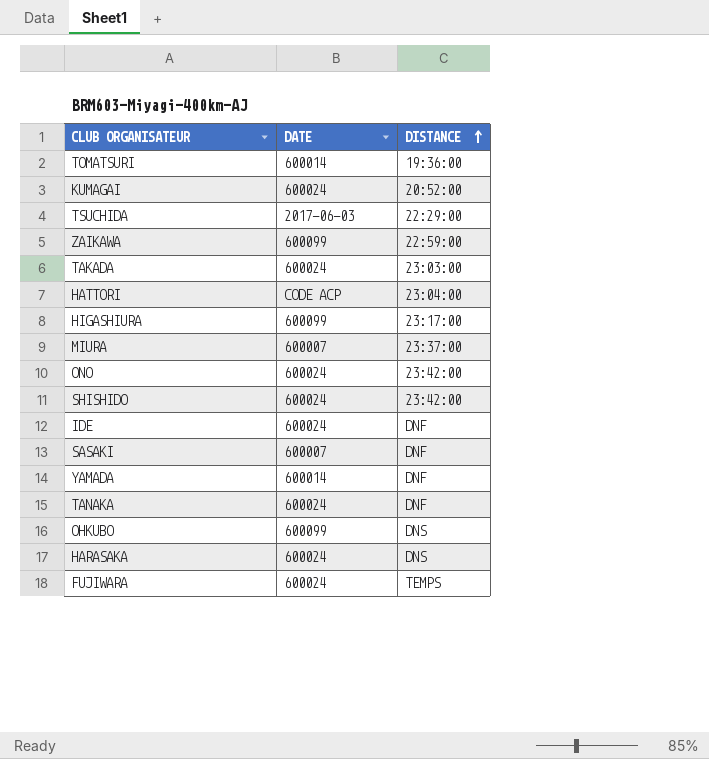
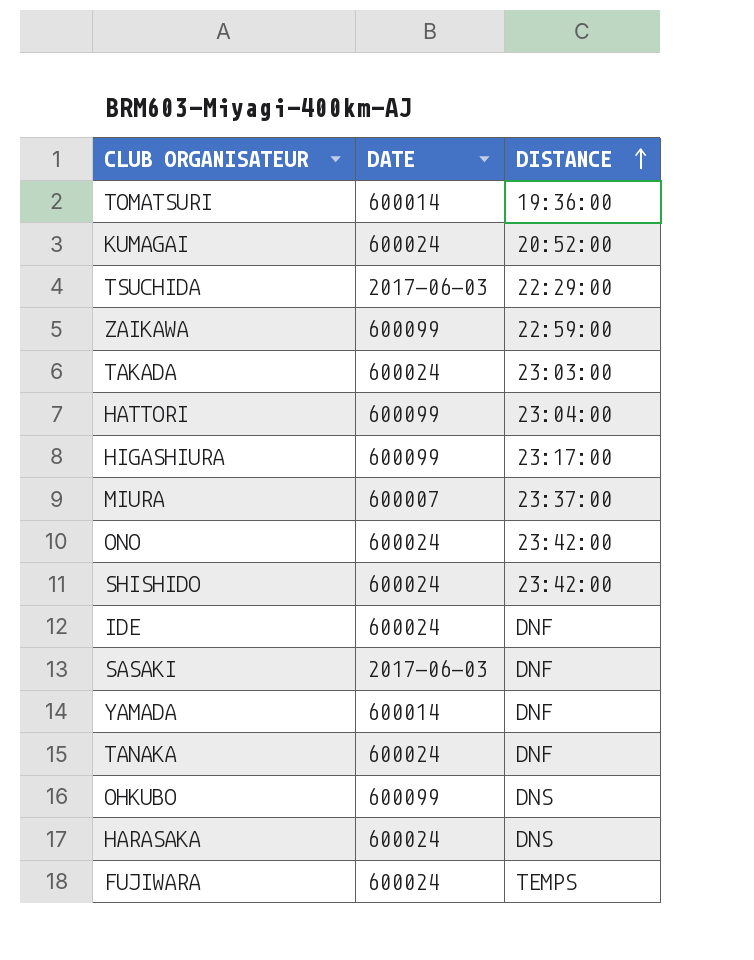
HATTORI | DATE: CODE ACP -> 600099
SASAKI | DATE: 600007 -> 2017-06-03

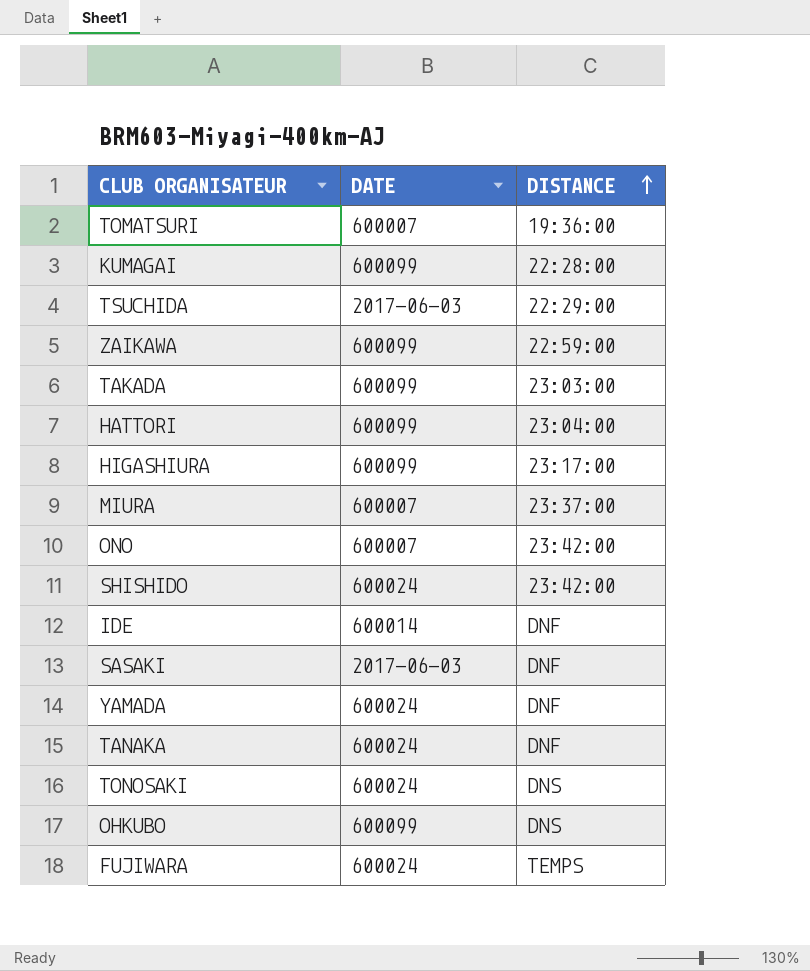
row HARASAKA: 600024 | DNS -> none
TOMATSURI | DATE: 600014 -> 600007
KUMAGAI | DATE: 600024 -> 600099
KUMAGAI | DISTANCE: 20:52:00 -> 22:28:00
TAKADA | DATE: 600024 -> 600099
ONO | DATE: 600024 -> 600007
IDE | DATE: 600024 -> 600014
YAMADA | DATE: 600014 -> 600024
row TONOSAKI: none -> 600024 | DNS

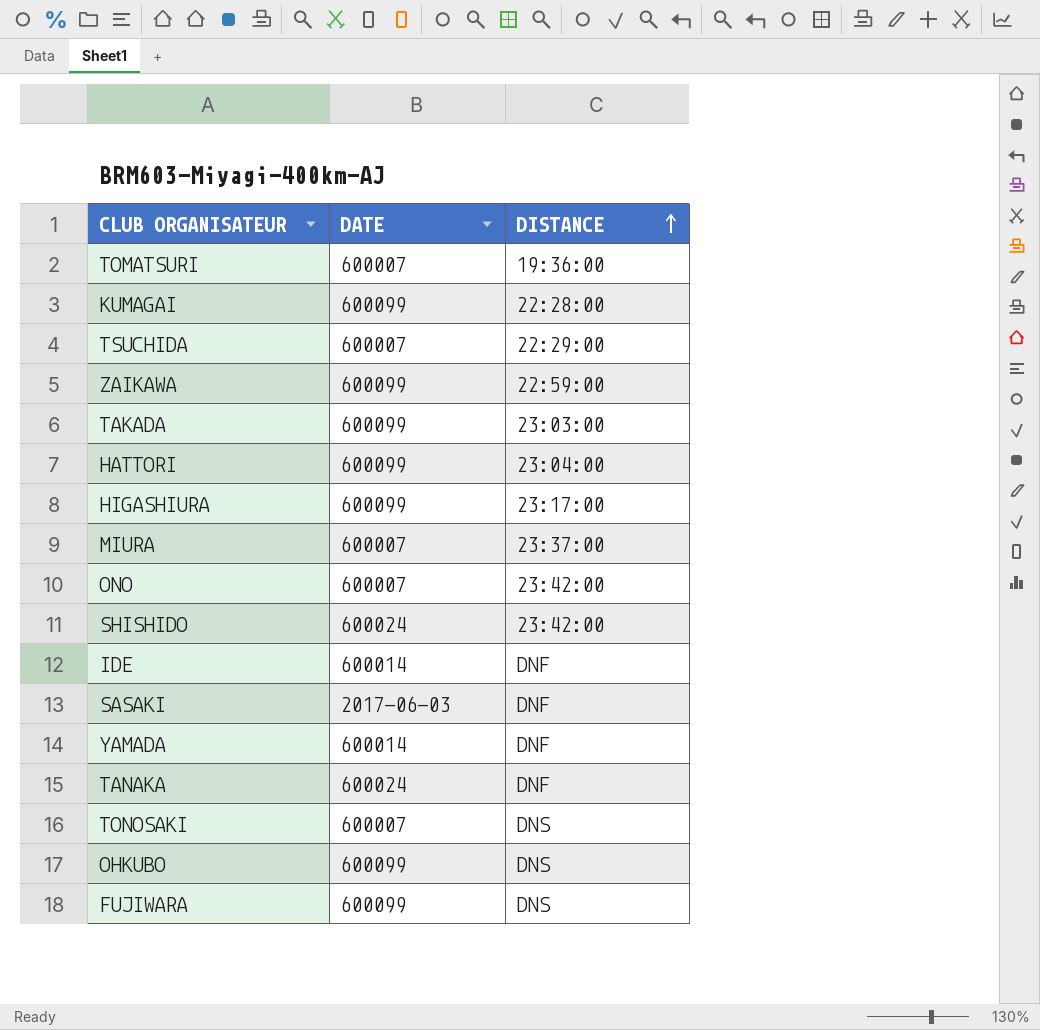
TSUCHIDA | DATE: 2017-06-03 -> 600007
YAMADA | DATE: 600024 -> 600014
TONOSAKI | DATE: 600024 -> 600007
FUJIWARA | DATE: 600024 -> 600099
FUJIWARA | DISTANCE: TEMPS -> DNS

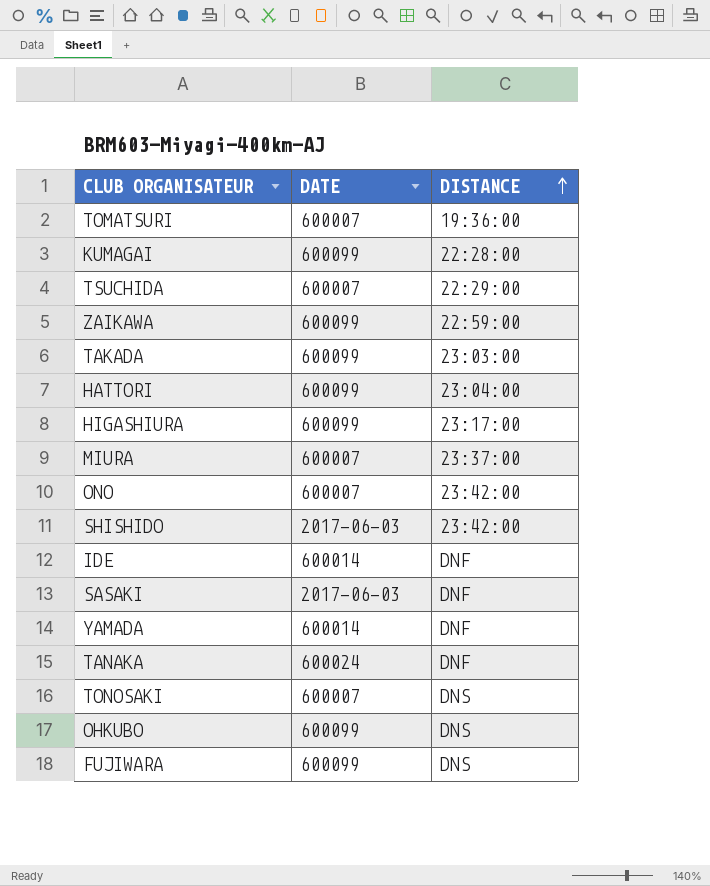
SHISHIDO | DATE: 600024 -> 2017-06-03

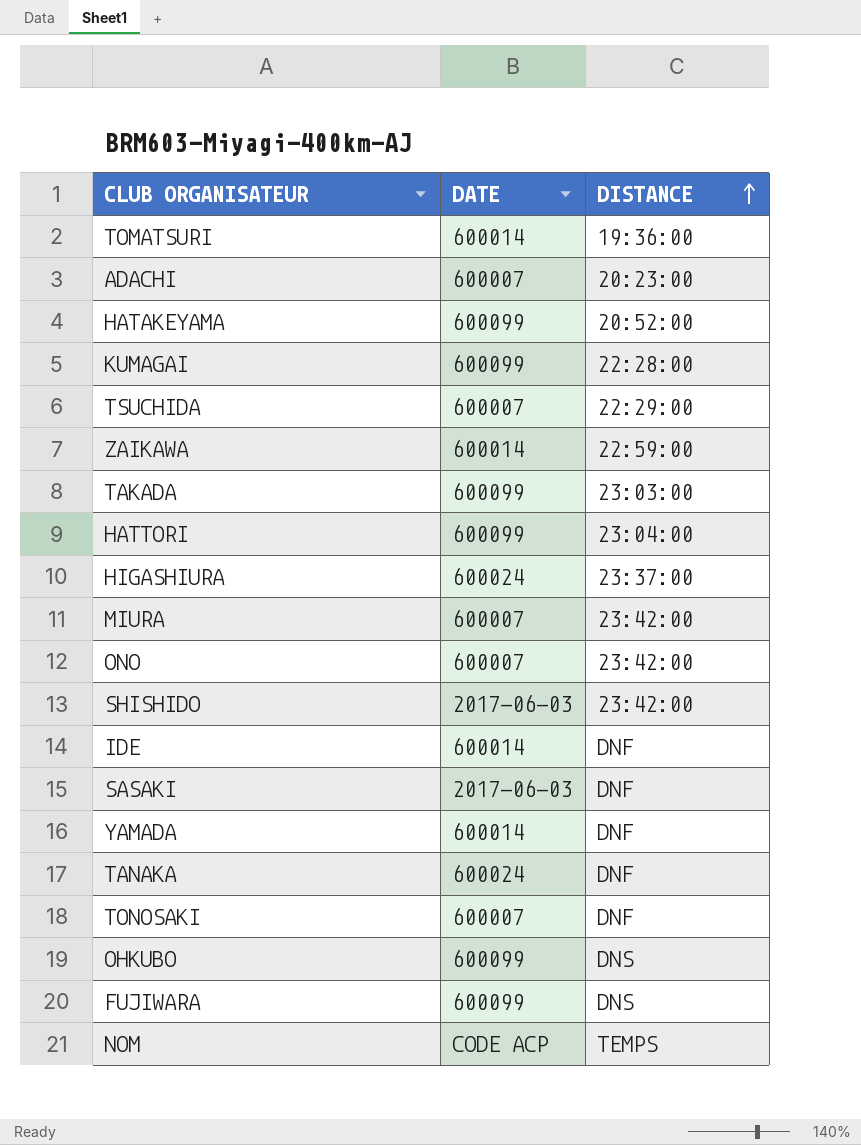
TOMATSURI | DATE: 600007 -> 600014
row ADACHI: none -> 600007 | 20:23:00
row HATAKEYAMA: none -> 600099 | 20:52:00
ZAIKAWA | DATE: 600099 -> 600014
HIGASHIURA | DATE: 600099 -> 600024
HIGASHIURA | DISTANCE: 23:17:00 -> 23:37:00
MIURA | DISTANCE: 23:37:00 -> 23:42:00
TONOSAKI | DISTANCE: DNS -> DNF
row NOM: none -> CODE ACP | TEMPS

